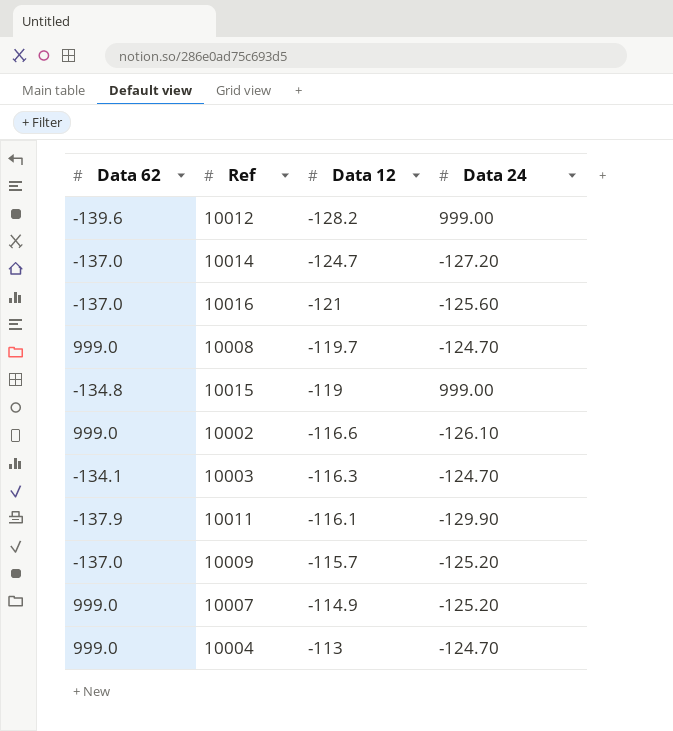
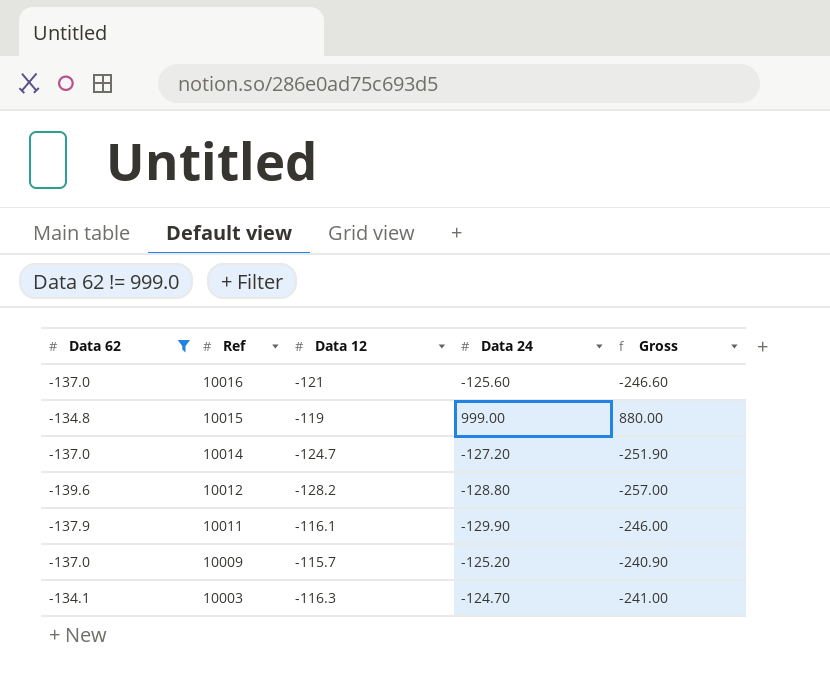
filter: none -> Data 62 != 999.0
row order: Data 12 ascending -> Ref descending
column Gross | formula: none -> [Data 12] + [Data 24]
10012 | Data 24: 999.00 -> -128.80

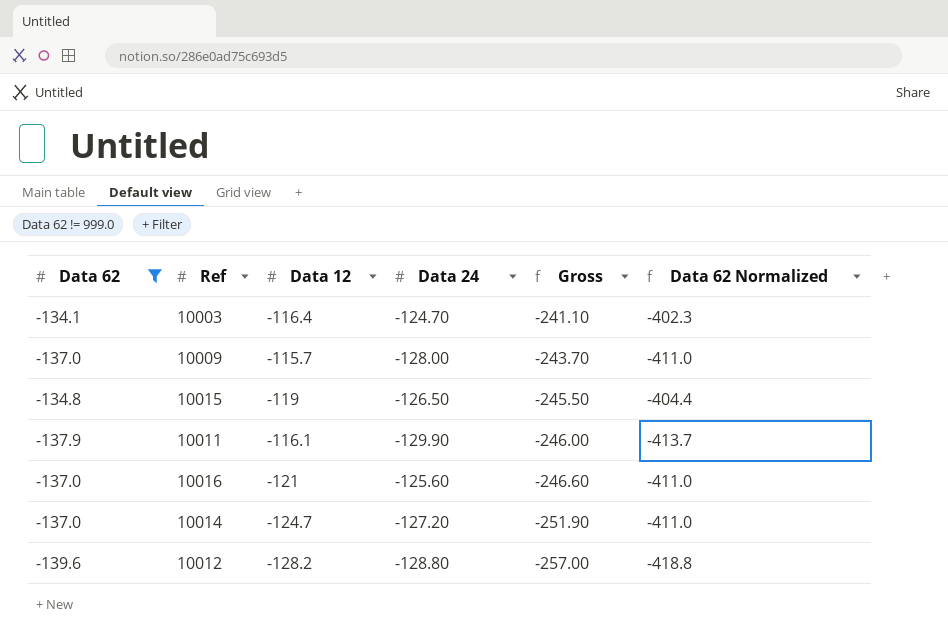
row order: Ref descending -> Gross descending
column Data 62 Normalized | formula: none -> [Data 62] * 3
10003 | Data 12: -116.3 -> -116.4
10003 | Gross: -241.00 -> -241.10
10009 | Data 24: -125.20 -> -128.00
10009 | Gross: -240.90 -> -243.70
10015 | Data 24: 999.00 -> -126.50
10015 | Gross: 880.00 -> -245.50

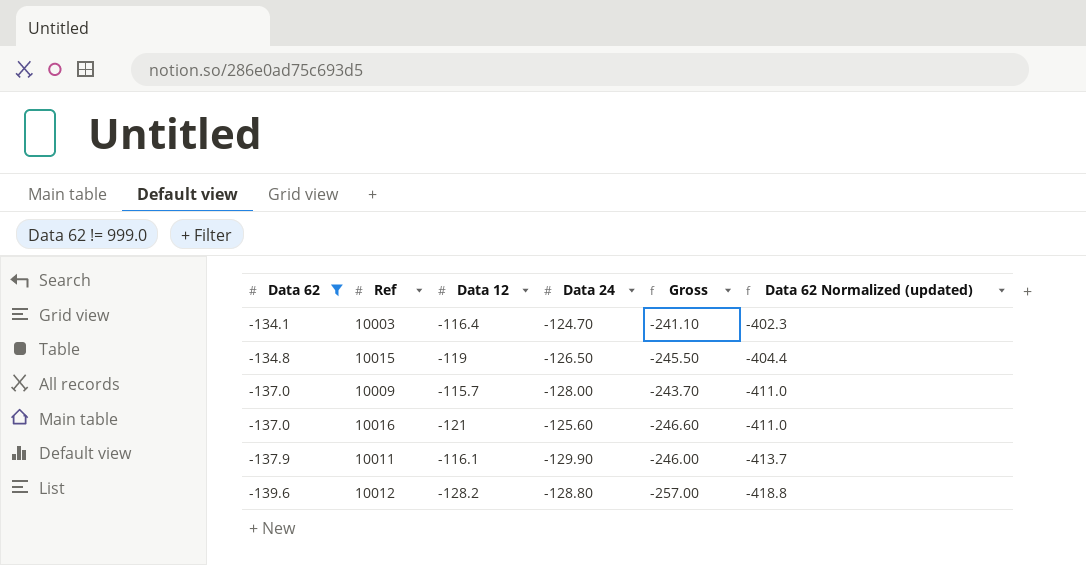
row order: Gross descending -> Data 62 descending
column name: Data 62 Normalized -> Data 62 Normalized (updated)
row 10014: -137.0 | -124.7 | -127.20 | -251.90 | -411.0 -> none

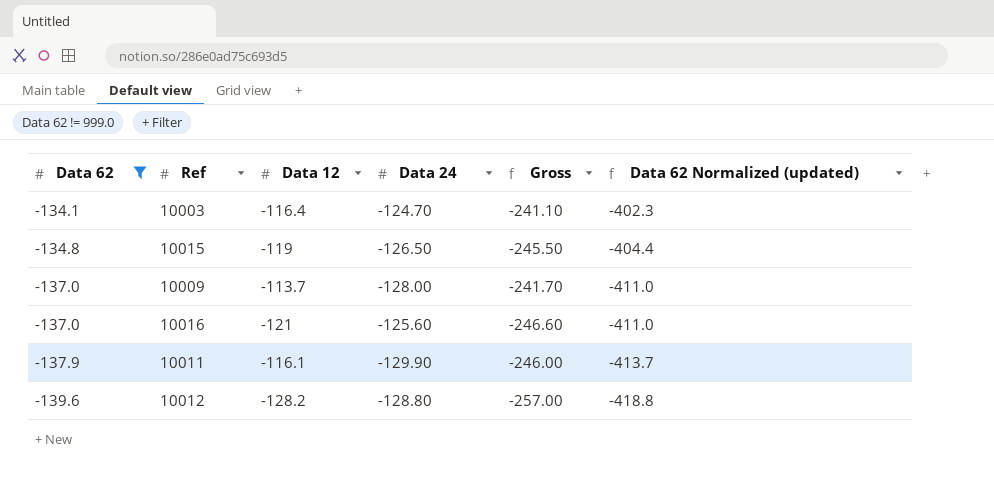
10009 | Data 12: -115.7 -> -113.7
10009 | Gross: -243.70 -> -241.70

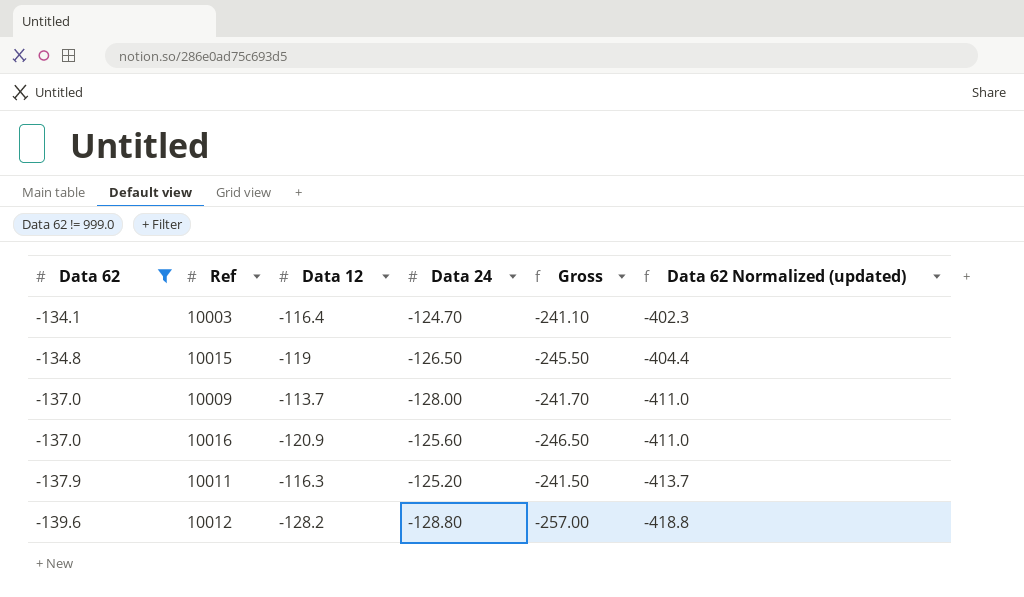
10016 | Data 12: -121 -> -120.9
10016 | Gross: -246.60 -> -246.50
10011 | Data 12: -116.1 -> -116.3
10011 | Data 24: -129.90 -> -125.20
10011 | Gross: -246.00 -> -241.50

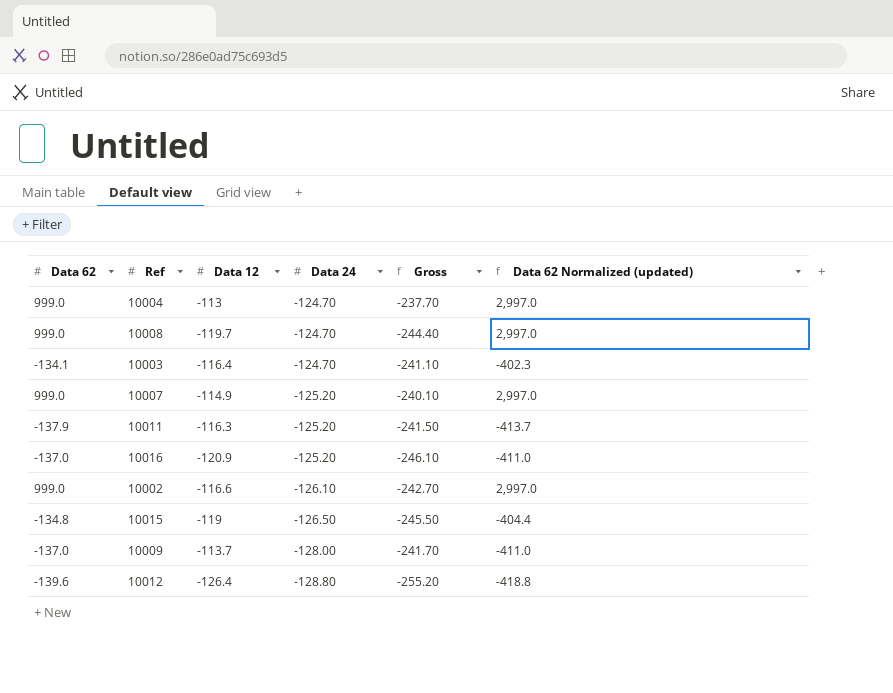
filter: Data 62 != 999.0 -> none
row order: Data 62 descending -> Data 24 descending
10016 | Data 24: -125.60 -> -125.20
10016 | Gross: -246.50 -> -246.10
10012 | Data 12: -128.2 -> -126.4
10012 | Gross: -257.00 -> -255.20

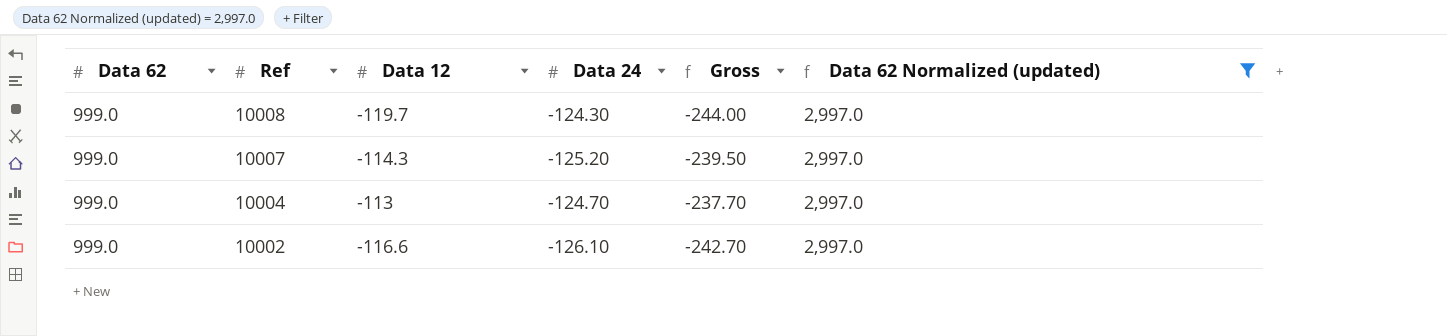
filter: none -> Data 62 Normalized (updated) = 2,997.0
row order: Data 24 descending -> Ref descending
10008 | Data 24: -124.70 -> -124.30
10008 | Gross: -244.40 -> -244.00
10007 | Data 12: -114.9 -> -114.3
10007 | Gross: -240.10 -> -239.50

